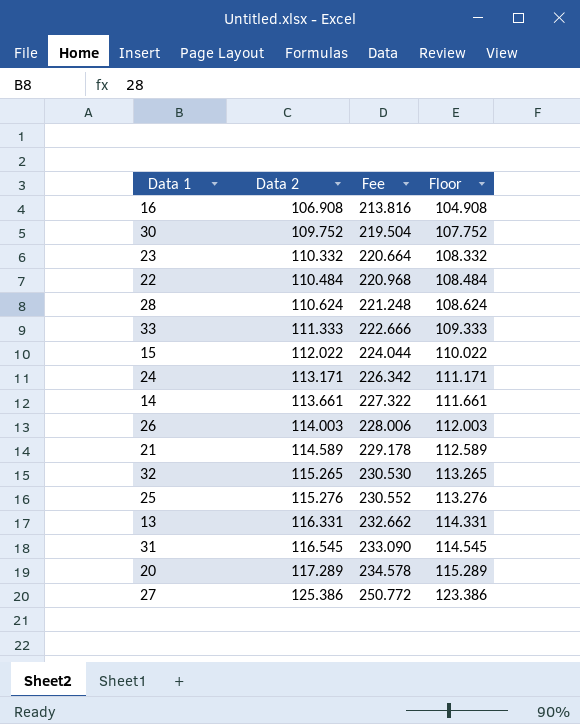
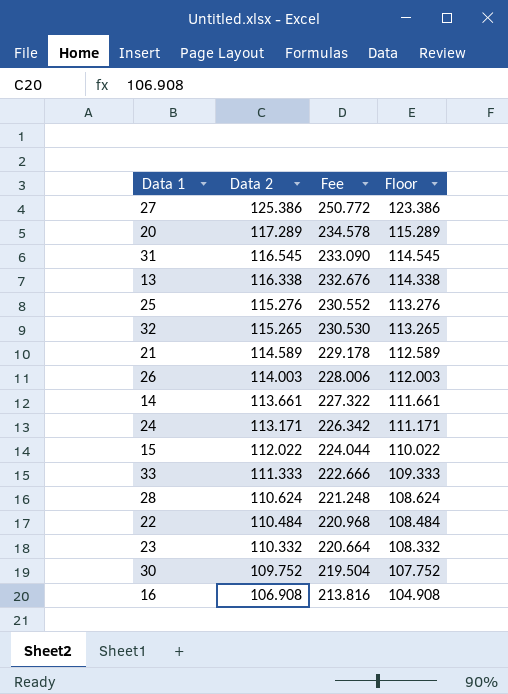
row order: Data 2 ascending -> Data 2 descending
13 | Data 2: 116.331 -> 116.338
13 | Fee: 232.662 -> 232.676
13 | Floor: 114.331 -> 114.338

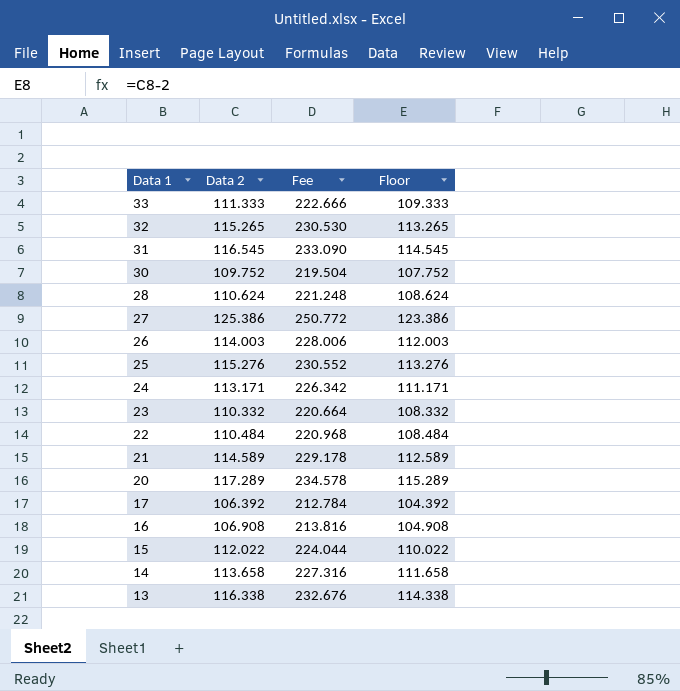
row order: Data 2 descending -> Data 1 descending
row 17: none -> 106.392 | 212.784 | 104.392
14 | Data 2: 113.661 -> 113.658
14 | Fee: 227.322 -> 227.316
14 | Floor: 111.661 -> 111.658

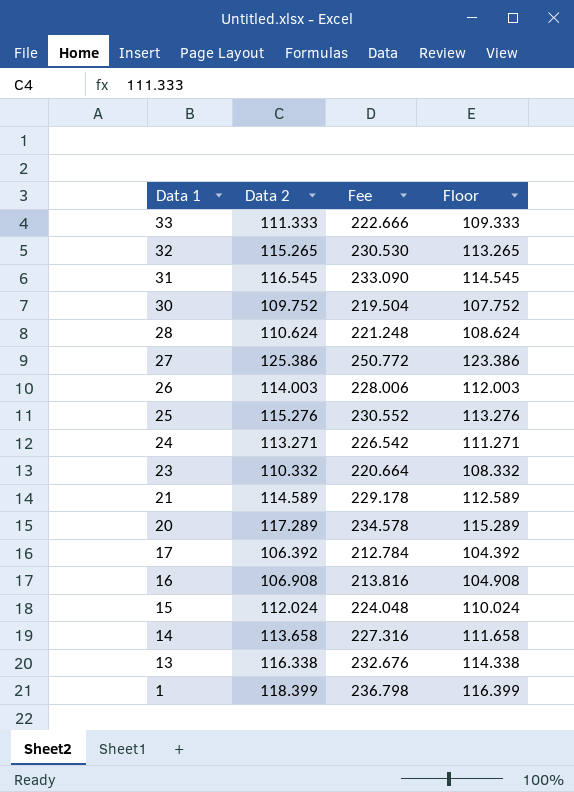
row 22: 110.484 | 220.968 | 108.484 -> none
24 | Data 2: 113.171 -> 113.271
24 | Fee: 226.342 -> 226.542
24 | Floor: 111.171 -> 111.271
15 | Data 2: 112.022 -> 112.024
15 | Fee: 224.044 -> 224.048
15 | Floor: 110.022 -> 110.024
row 1: none -> 118.399 | 236.798 | 116.399

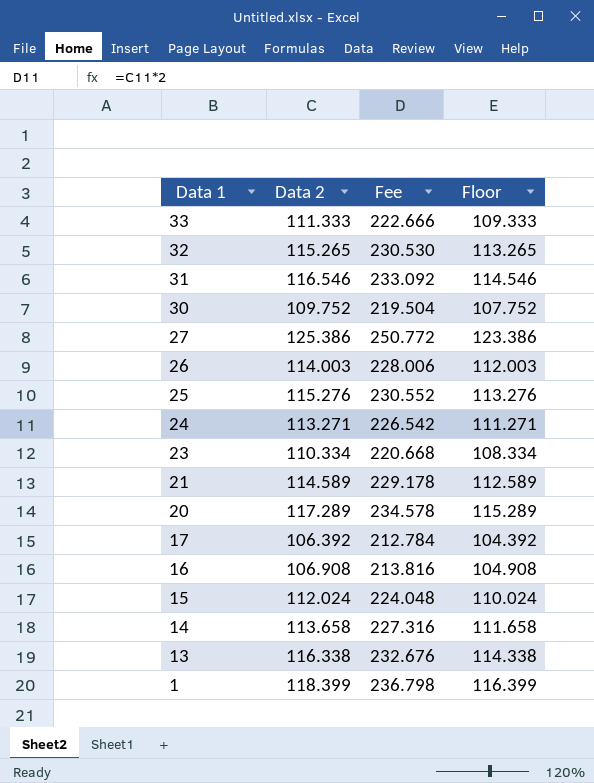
row 28: 110.624 | 221.248 | 108.624 -> none
31 | Data 2: 116.545 -> 116.546
31 | Fee: 233.090 -> 233.092
31 | Floor: 114.545 -> 114.546
23 | Data 2: 110.332 -> 110.334
23 | Fee: 220.664 -> 220.668
23 | Floor: 108.332 -> 108.334

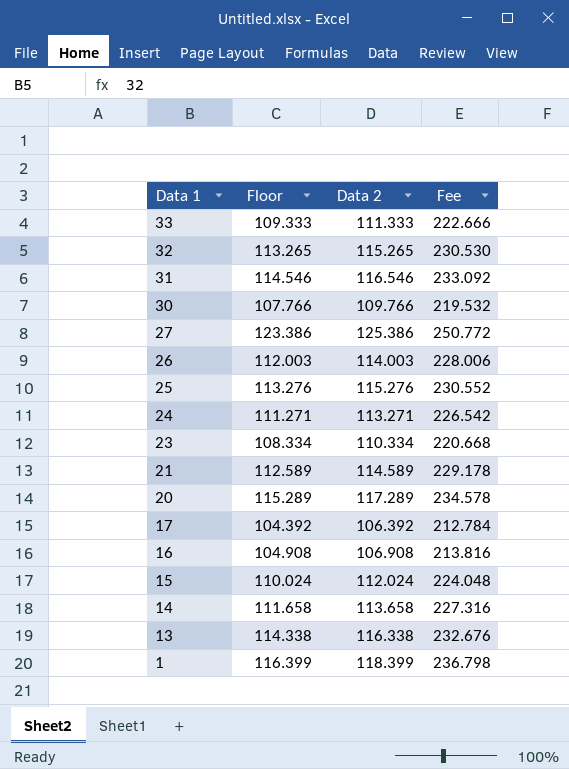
column Floor | position: 4 -> 2
30 | Floor: 107.752 -> 107.766
30 | Data 2: 109.752 -> 109.766
30 | Fee: 219.504 -> 219.532

